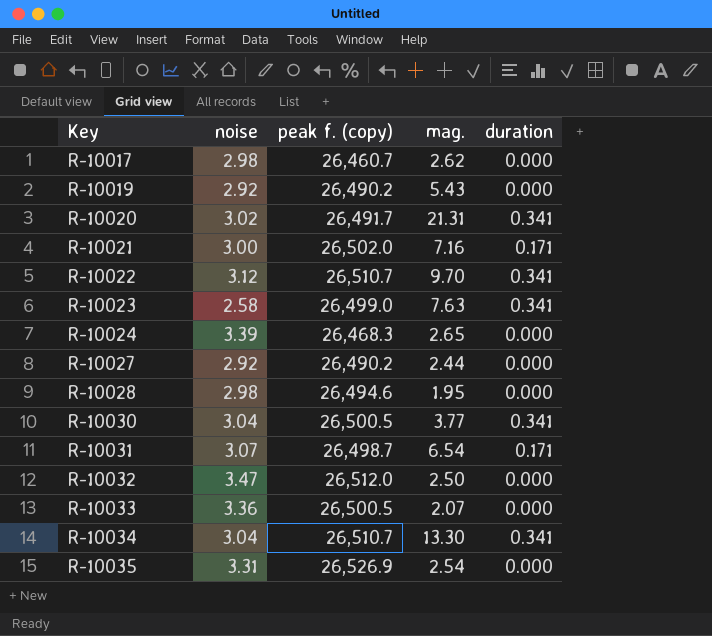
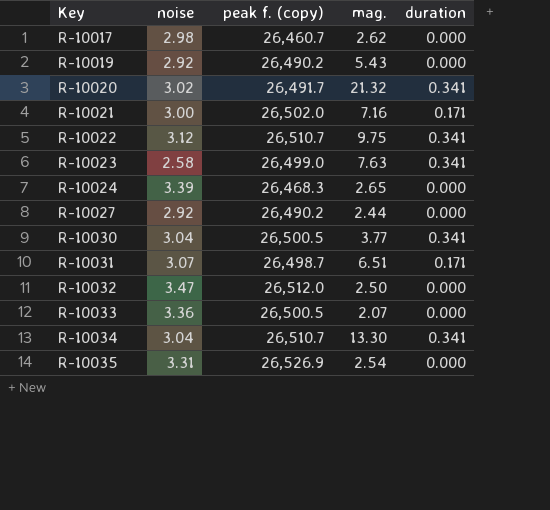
row R-10028: 2.98 | 26,494.6 | 1.95 | 0.000 -> none
R-10020 | mag.: 21.31 -> 21.32
R-10022 | mag.: 9.70 -> 9.75
R-10031 | mag.: 6.54 -> 6.51

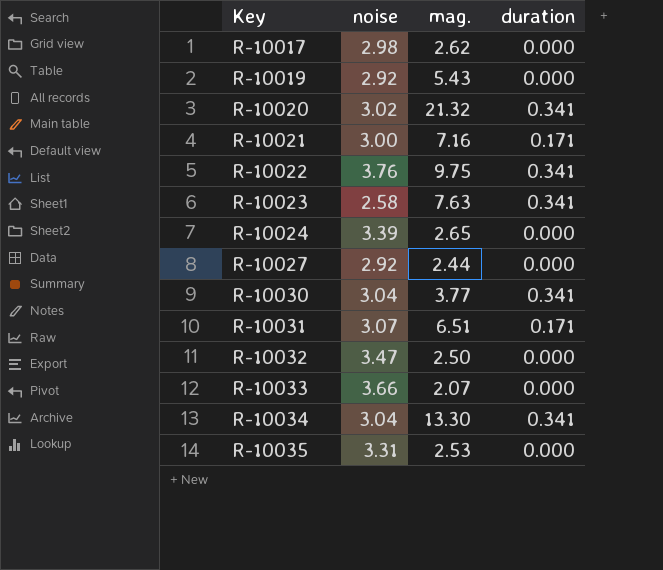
column peak f. (copy) | position: 3 -> none
R-10022 | noise: 3.12 -> 3.76
R-10033 | noise: 3.36 -> 3.66
R-10035 | mag.: 2.54 -> 2.53

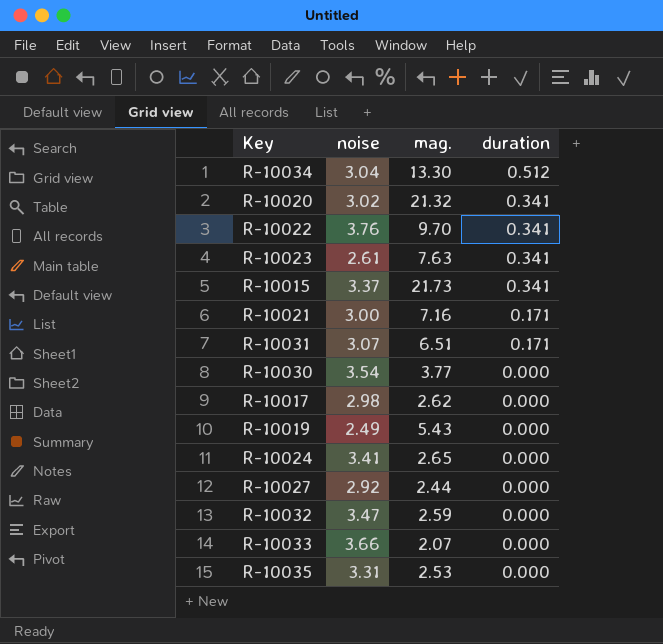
row order: Key ascending -> duration descending
R-10034 | duration: 0.341 -> 0.512
R-10022 | mag.: 9.75 -> 9.70
R-10023 | noise: 2.58 -> 2.61
row R-10015: none -> 3.37 | 21.73 | 0.341
R-10030 | noise: 3.04 -> 3.54
R-10030 | duration: 0.341 -> 0.000
R-10019 | noise: 2.92 -> 2.49
R-10024 | noise: 3.39 -> 3.41
R-10032 | mag.: 2.50 -> 2.59

